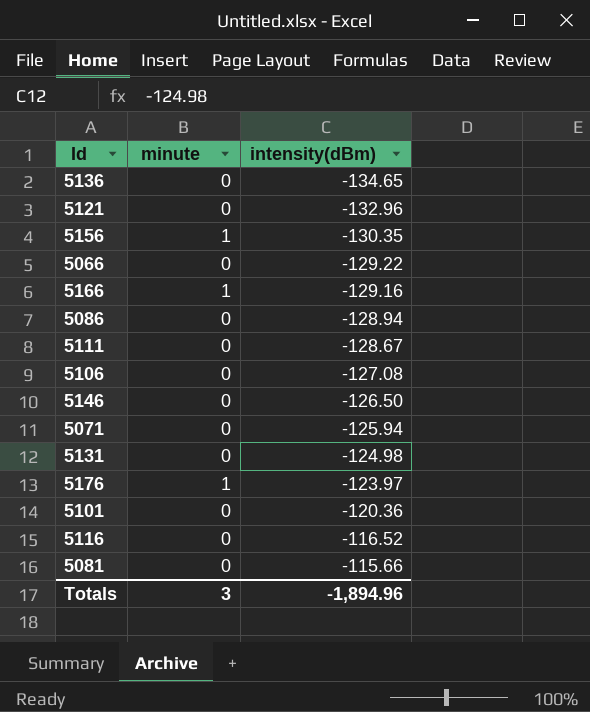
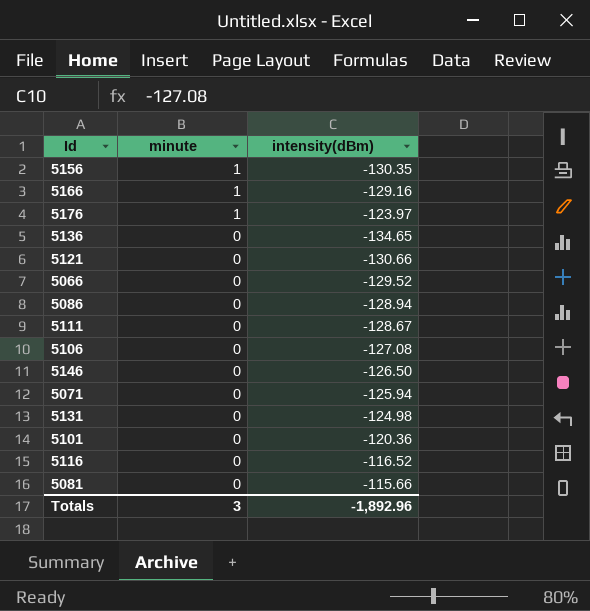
row order: intensity(dBm) ascending -> minute descending
5121 | intensity(dBm): -132.96 -> -130.66
5066 | intensity(dBm): -129.22 -> -129.52
Totals | intensity(dBm): -1,894.96 -> -1,892.96

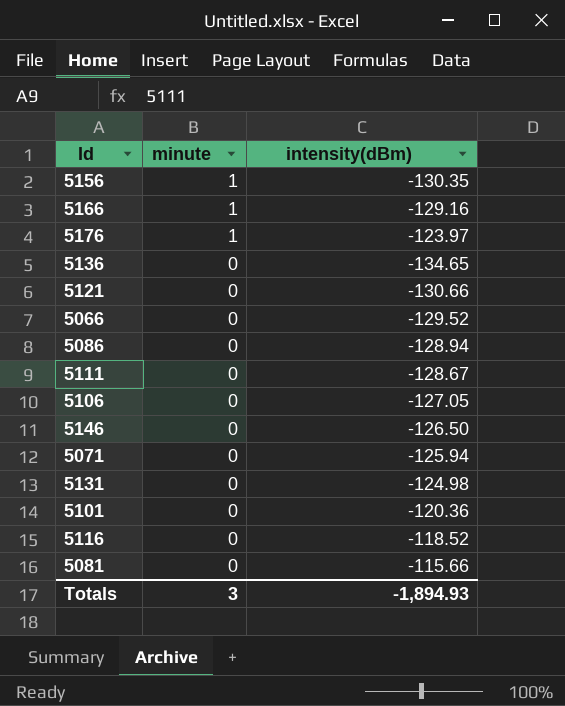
5106 | intensity(dBm): -127.08 -> -127.05
5116 | intensity(dBm): -116.52 -> -118.52
Totals | intensity(dBm): -1,892.96 -> -1,894.93

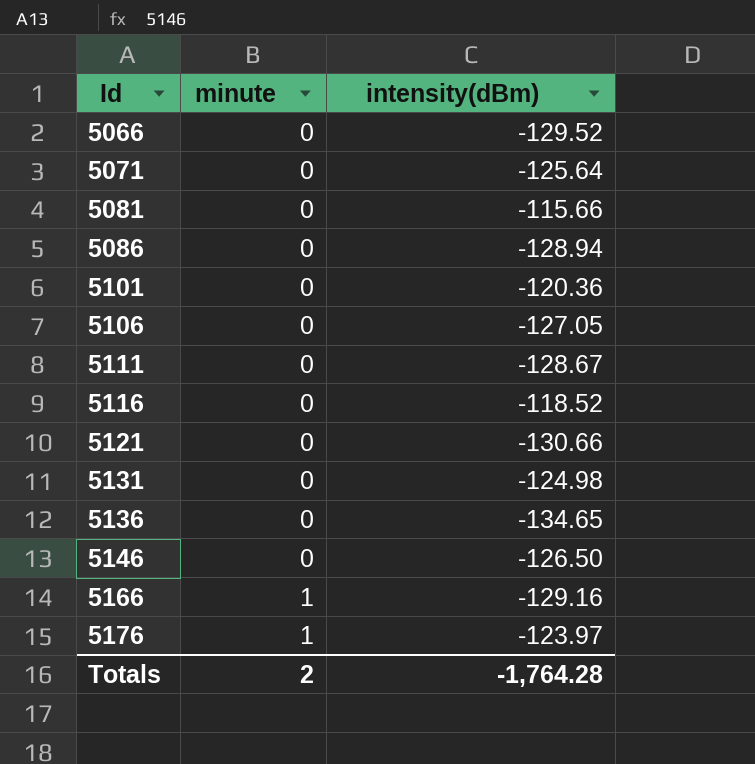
row order: minute descending -> Id ascending
row 5156: 1 | -130.35 -> none
5071 | intensity(dBm): -125.94 -> -125.64
Totals | minute: 3 -> 2
Totals | intensity(dBm): -1,894.93 -> -1,764.28

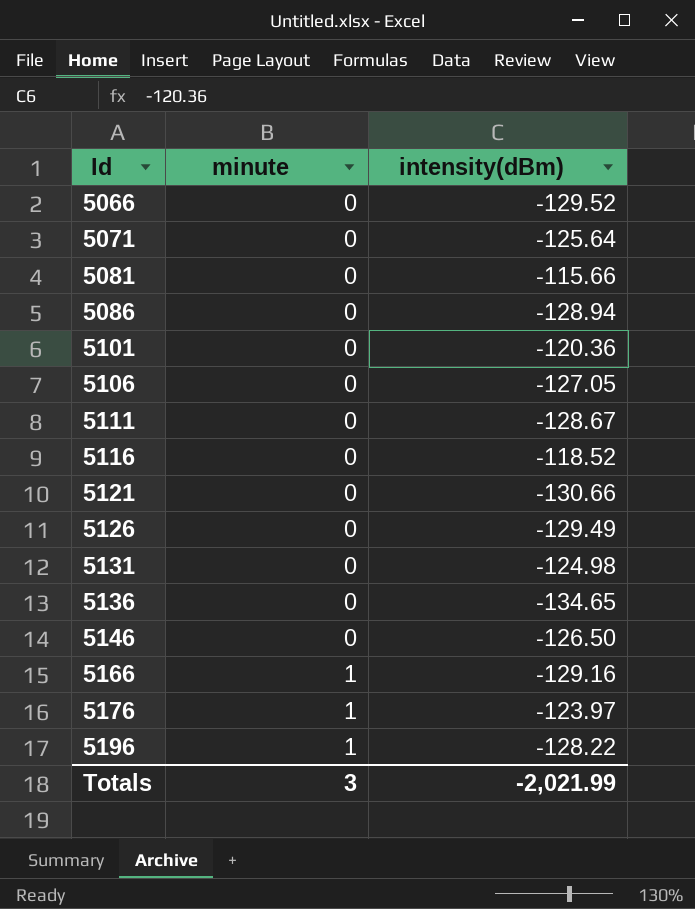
row 5126: none -> 0 | -129.49
row 5196: none -> 1 | -128.22
Totals | minute: 2 -> 3
Totals | intensity(dBm): -1,764.28 -> -2,021.99

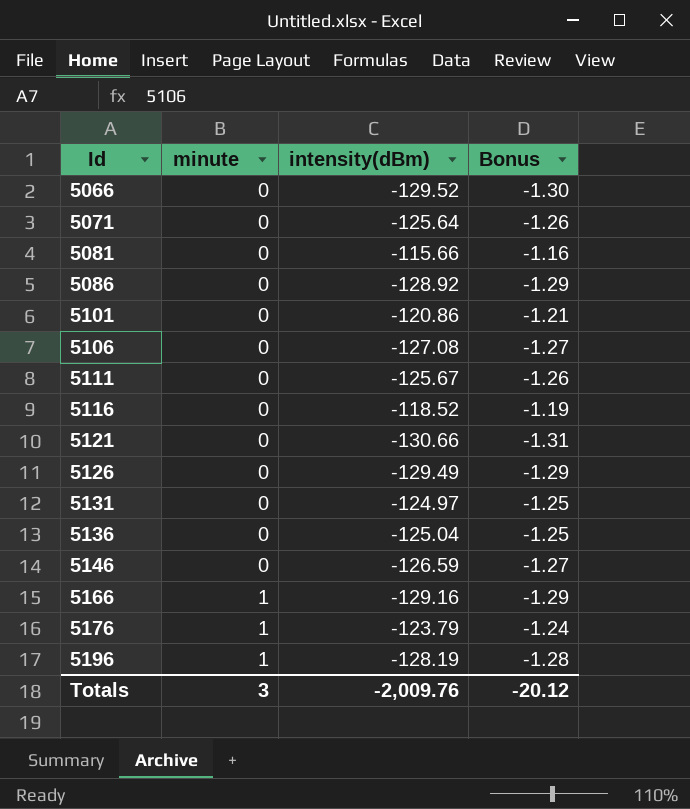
column Bonus | formula: none -> [intensity(dBm)] * 0.01
5086 | intensity(dBm): -128.94 -> -128.92
5101 | intensity(dBm): -120.36 -> -120.86
5106 | intensity(dBm): -127.05 -> -127.08
5111 | intensity(dBm): -128.67 -> -125.67
5131 | intensity(dBm): -124.98 -> -124.97
5136 | intensity(dBm): -134.65 -> -125.04
5146 | intensity(dBm): -126.50 -> -126.59
5176 | intensity(dBm): -123.97 -> -123.79
5196 | intensity(dBm): -128.22 -> -128.19
Totals | intensity(dBm): -2,021.99 -> -2,009.76

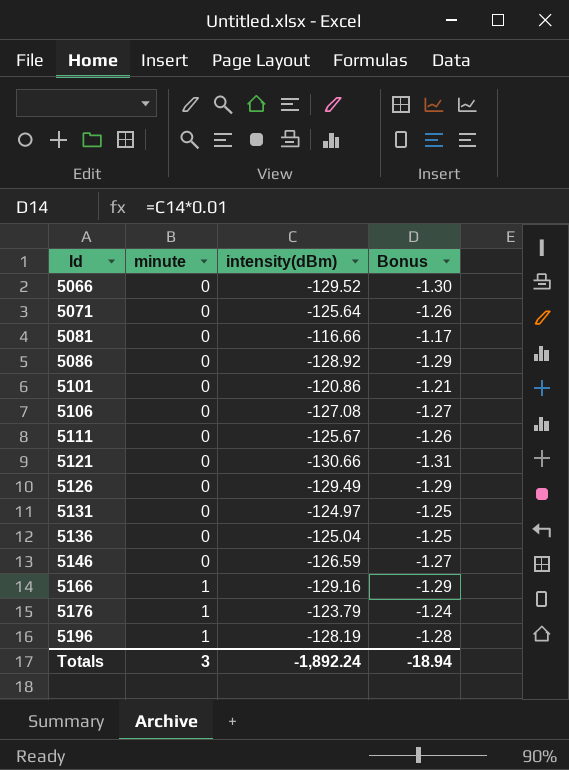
row 5116: 0 | -118.52 | -1.19 -> none
5081 | intensity(dBm): -115.66 -> -116.66
5081 | Bonus: -1.16 -> -1.17
Totals | intensity(dBm): -2,009.76 -> -1,892.24
Totals | Bonus: -20.12 -> -18.94

